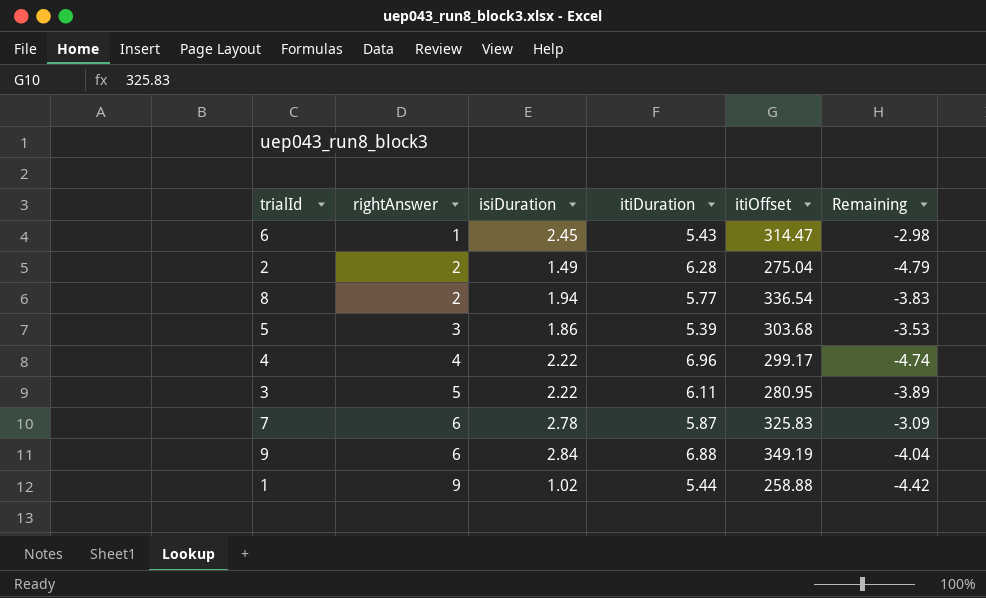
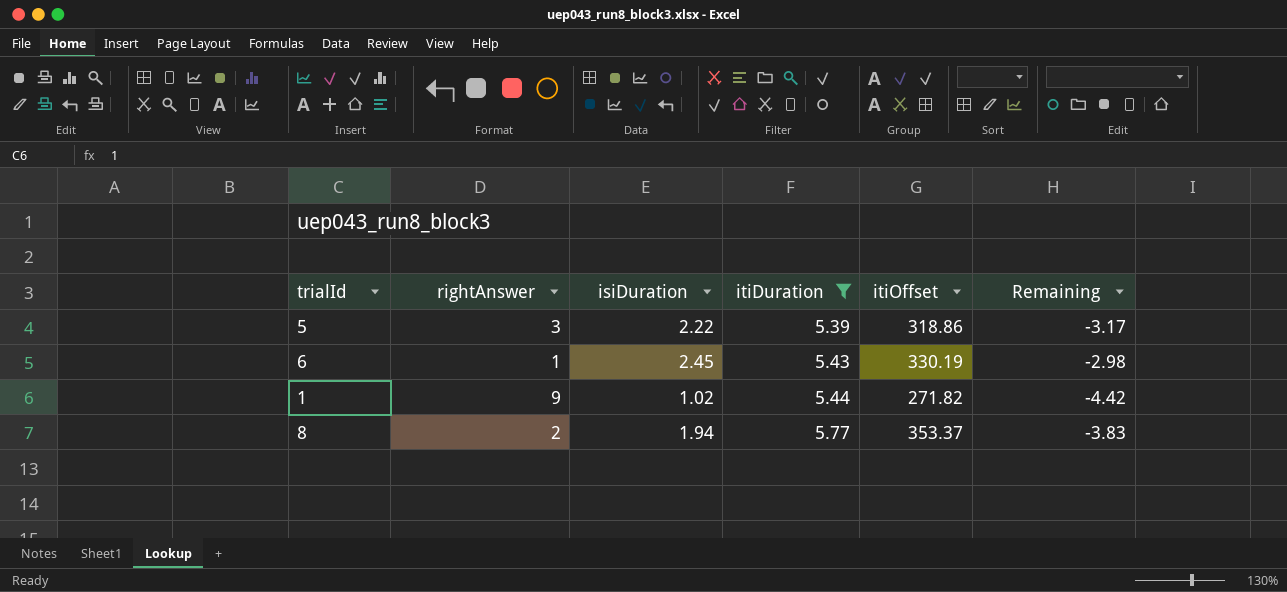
filter: none -> itiDuration <= 5.77
row order: rightAnswer ascending -> itiDuration ascending
5 | isiDuration: 1.86 -> 2.22
5 | itiOffset: 303.68 -> 318.86
5 | Remaining: -3.53 -> -3.17
6 | itiOffset: 314.47 -> 330.19
1 | itiOffset: 258.88 -> 271.82
8 | itiOffset: 336.54 -> 353.37

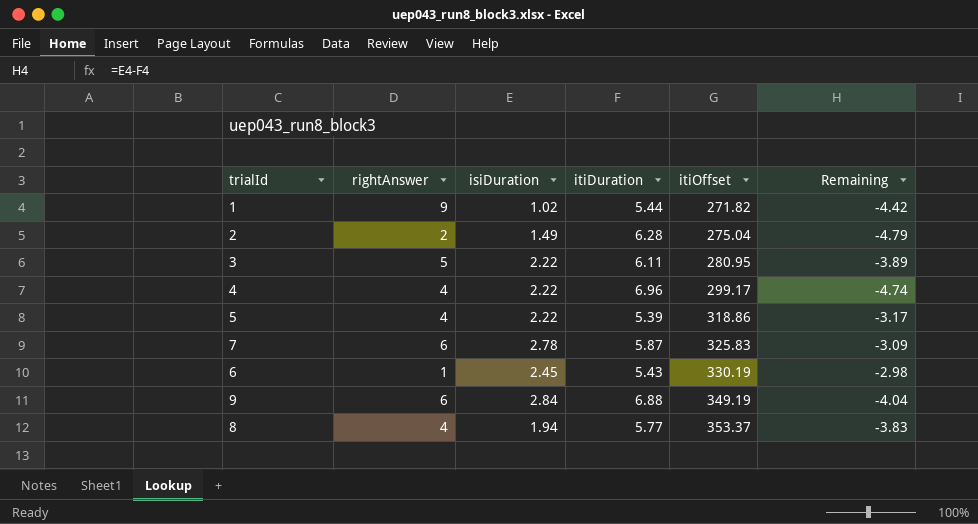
filter: itiDuration <= 5.77 -> none
row order: itiDuration ascending -> itiOffset ascending
5 | rightAnswer: 3 -> 4
8 | rightAnswer: 2 -> 4

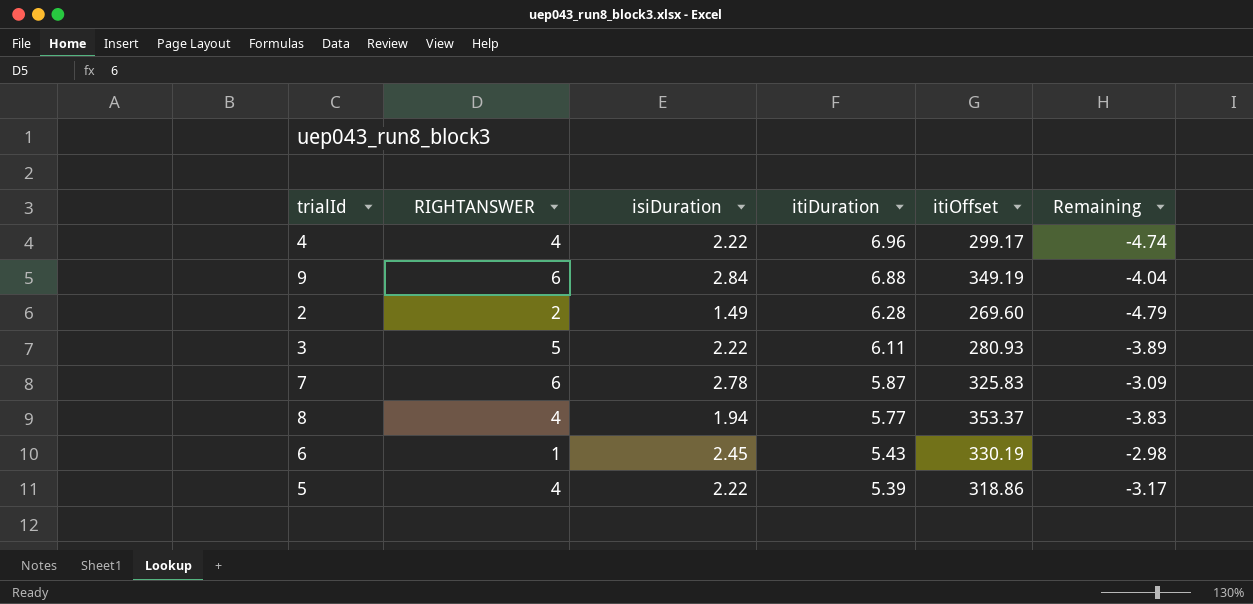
row order: itiOffset ascending -> itiDuration descending
column name: rightAnswer -> RIGHTANSWER
row 1: 9 | 1.02 | 5.44 | 271.82 | -4.42 -> none
2 | itiOffset: 275.04 -> 269.60
3 | itiOffset: 280.95 -> 280.93

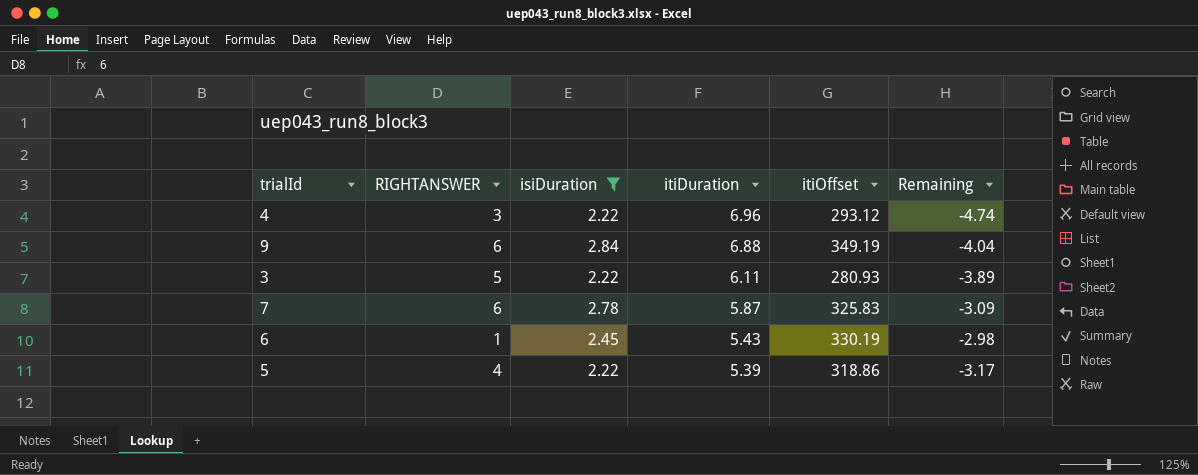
filter: none -> isiDuration >= 2.22
4 | RIGHTANSWER: 4 -> 3
4 | itiOffset: 299.17 -> 293.12

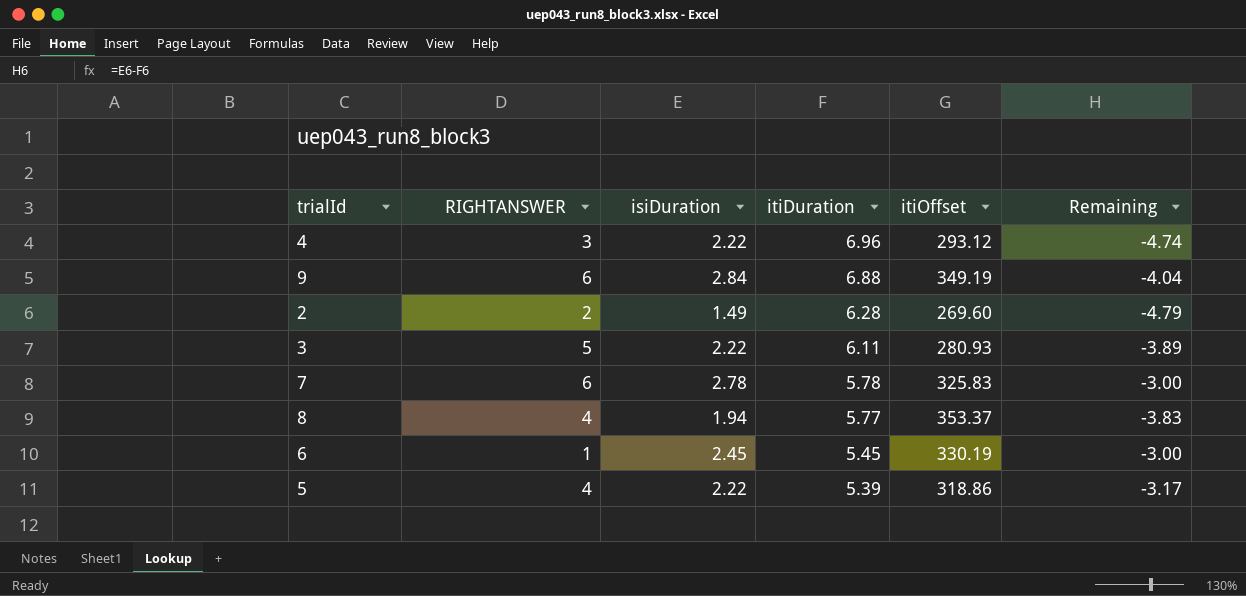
filter: isiDuration >= 2.22 -> none
7 | itiDuration: 5.87 -> 5.78
7 | Remaining: -3.09 -> -3.00
6 | itiDuration: 5.43 -> 5.45
6 | Remaining: -2.98 -> -3.00

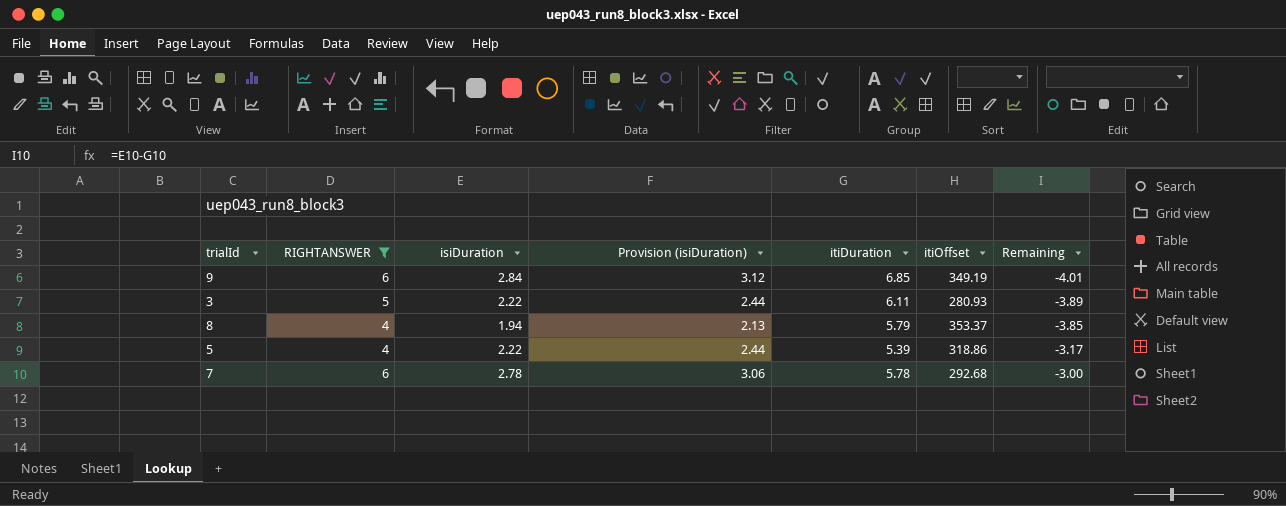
filter: none -> RIGHTANSWER >= 4
row order: itiDuration descending -> Remaining ascending
column Provision (isiDuration) | formula: none -> [isiDuration] * 1.1
9 | itiDuration: 6.88 -> 6.85
9 | Remaining: -4.04 -> -4.01
8 | itiDuration: 5.77 -> 5.79
8 | Remaining: -3.83 -> -3.85
7 | itiOffset: 325.83 -> 292.68

